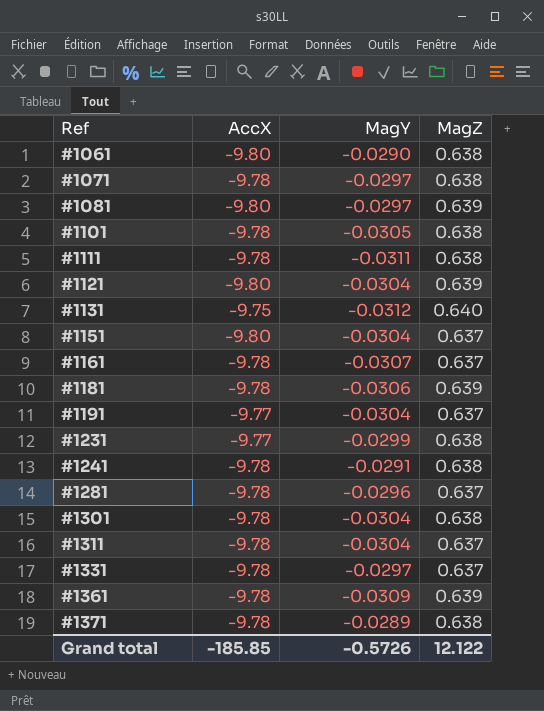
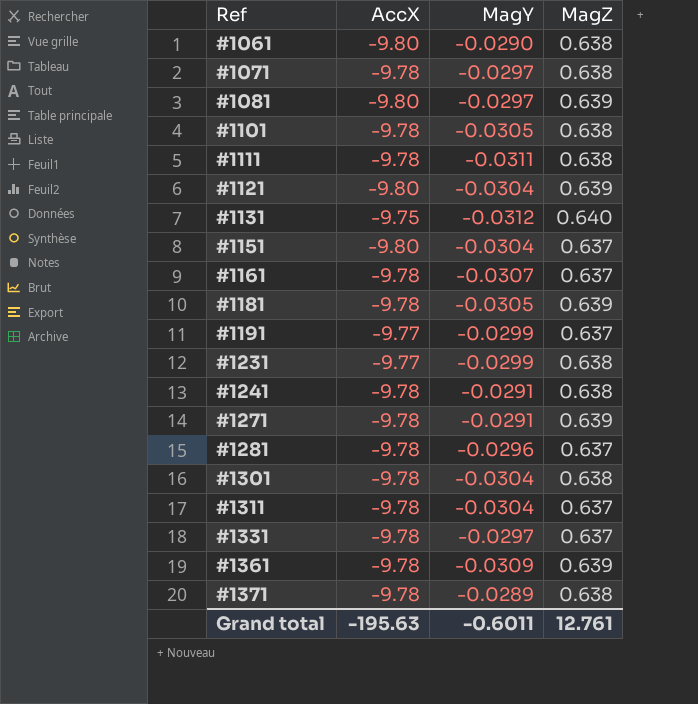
#1181 | MagY: -0.0306 -> -0.0305
#1191 | MagY: -0.0304 -> -0.0299
row #1271: none -> -9.78 | -0.0291 | 0.639
Grand total | AccX: -185.85 -> -195.63
Grand total | MagY: -0.5726 -> -0.6011
Grand total | MagZ: 12.122 -> 12.761

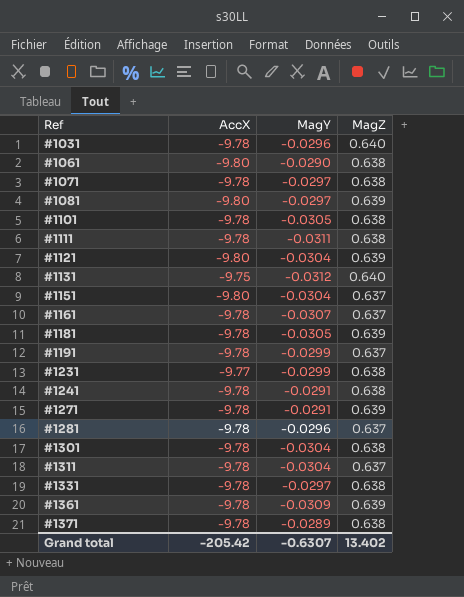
row #1031: none -> -9.78 | -0.0296 | 0.640
#1191 | AccX: -9.77 -> -9.78
#1331 | MagZ: 0.637 -> 0.638
Grand total | AccX: -195.63 -> -205.42
Grand total | MagY: -0.6011 -> -0.6307
Grand total | MagZ: 12.761 -> 13.402

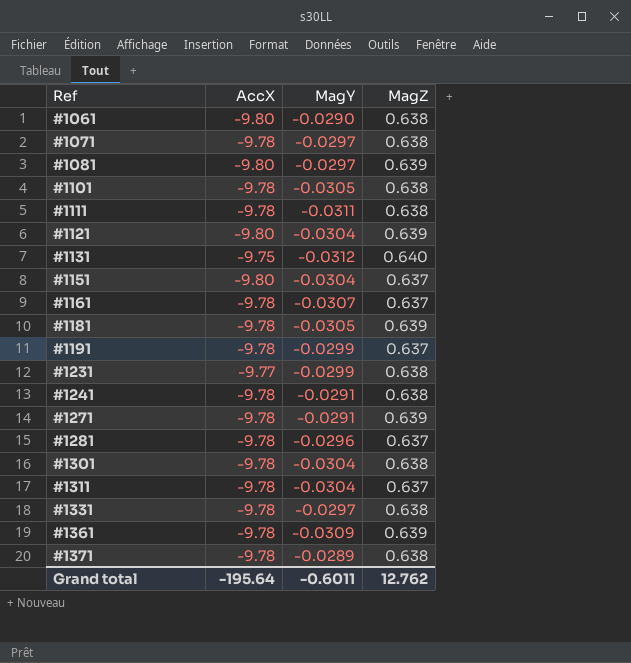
row #1031: -9.78 | -0.0296 | 0.640 -> none
Grand total | AccX: -205.42 -> -195.64
Grand total | MagY: -0.6307 -> -0.6011
Grand total | MagZ: 13.402 -> 12.762

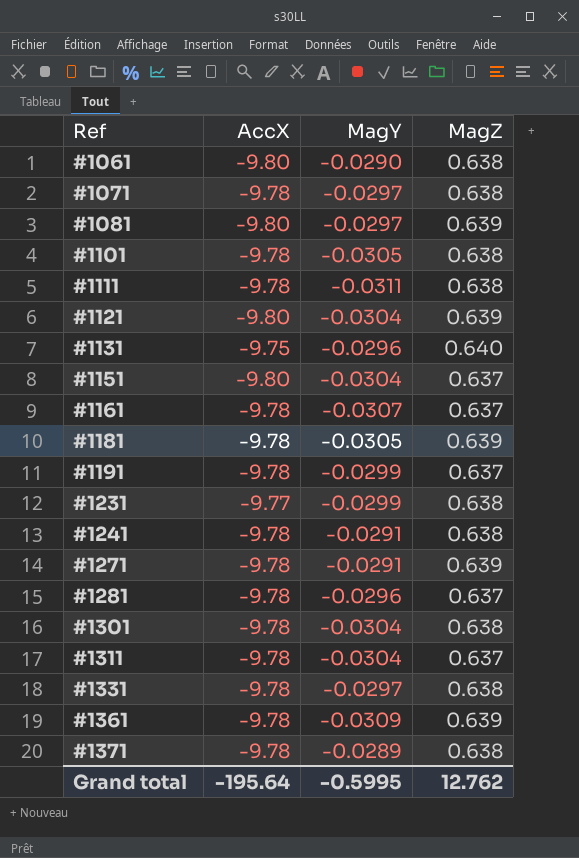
#1131 | MagY: -0.0312 -> -0.0296
Grand total | MagY: -0.6011 -> -0.5995

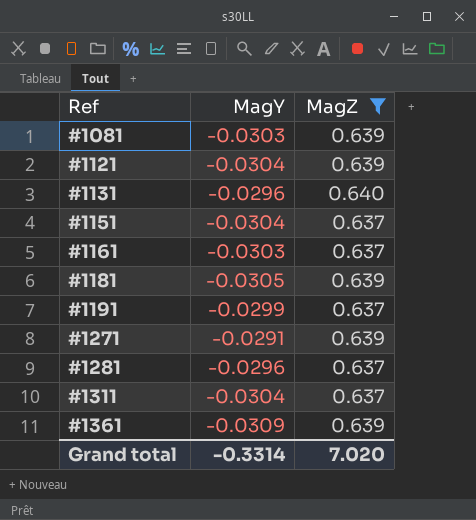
filter: none -> MagZ != 0.638
column AccX | position: 2 -> none
#1081 | MagY: -0.0297 -> -0.0303
#1161 | MagY: -0.0307 -> -0.0303
Grand total | MagY: -0.5995 -> -0.3314
Grand total | MagZ: 12.762 -> 7.020

